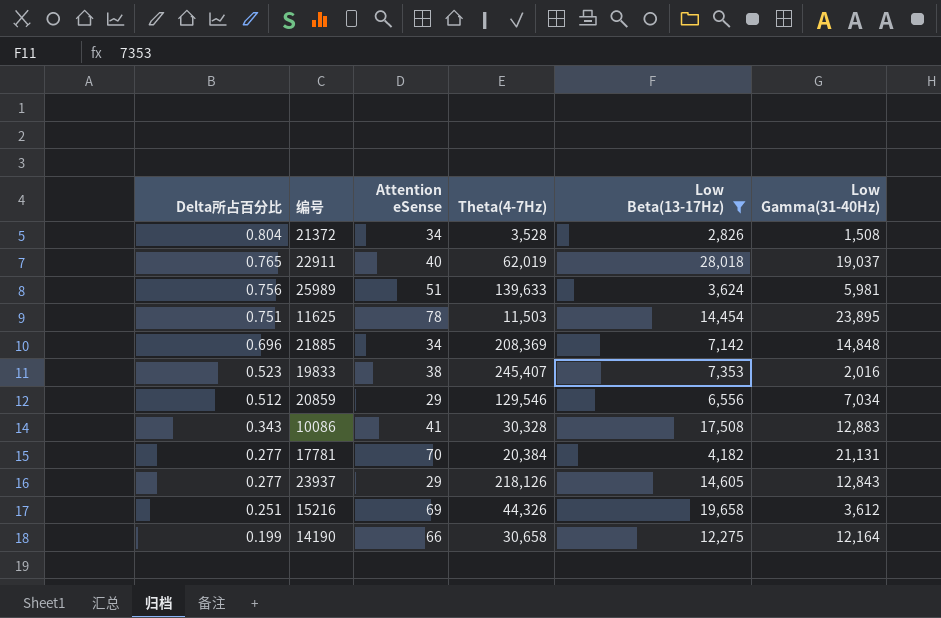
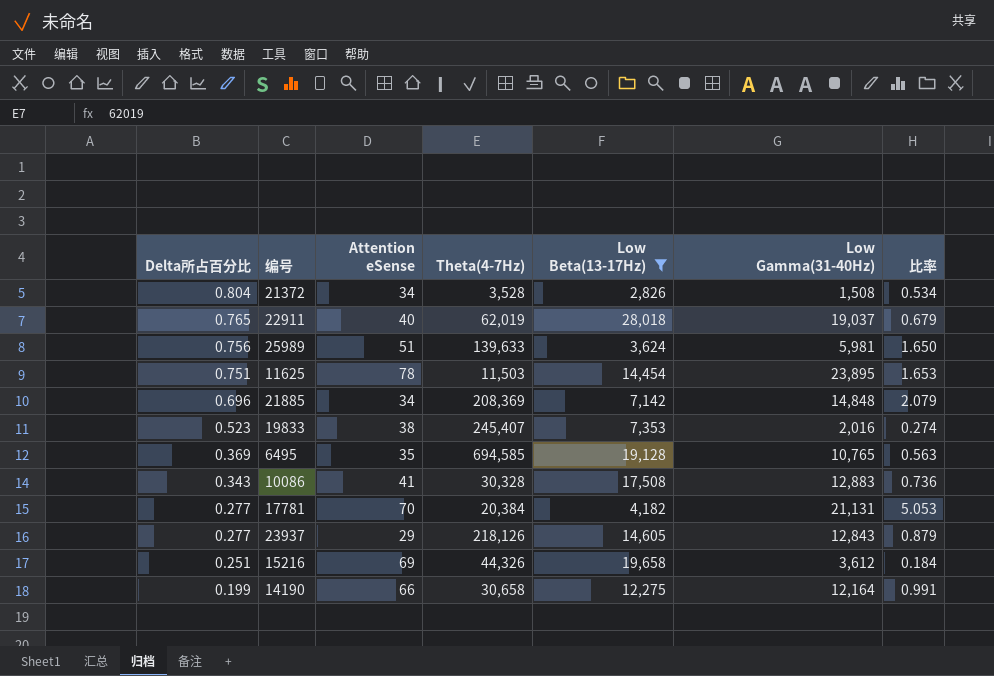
column 比率 | formula: none -> [Low Gamma(31-40Hz)] / [Low Beta(13-17Hz)]
row 20859: 0.512 | 29 | 129,546 | 6,556 | 7,034 -> none
row 6495: none -> 0.369 | 35 | 694,585 | 19,128 | 10,765 | 0.563

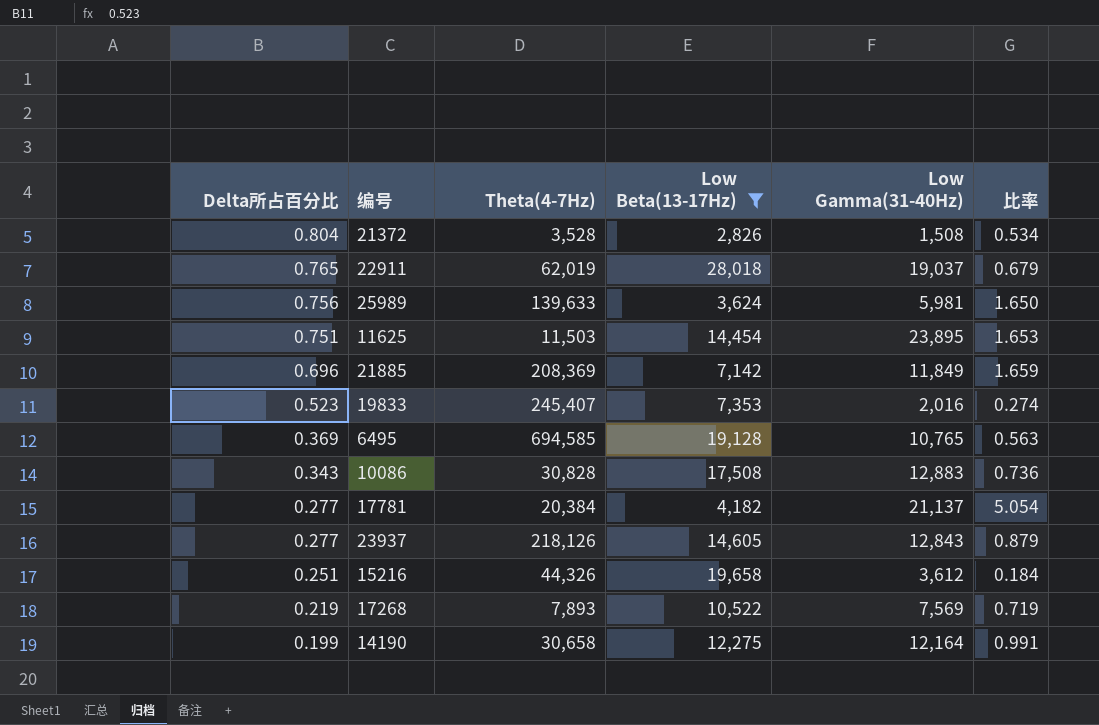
column Attention eSense | position: 3 -> none
21885 | Low Gamma(31-40Hz): 14,848 -> 11,849
21885 | 比率: 2.079 -> 1.659
10086 | Theta(4-7Hz): 30,328 -> 30,828
17781 | Low Gamma(31-40Hz): 21,131 -> 21,137
17781 | 比率: 5.053 -> 5.054
row 17268: none -> 0.219 | 7,893 | 10,522 | 7,569 | 0.719

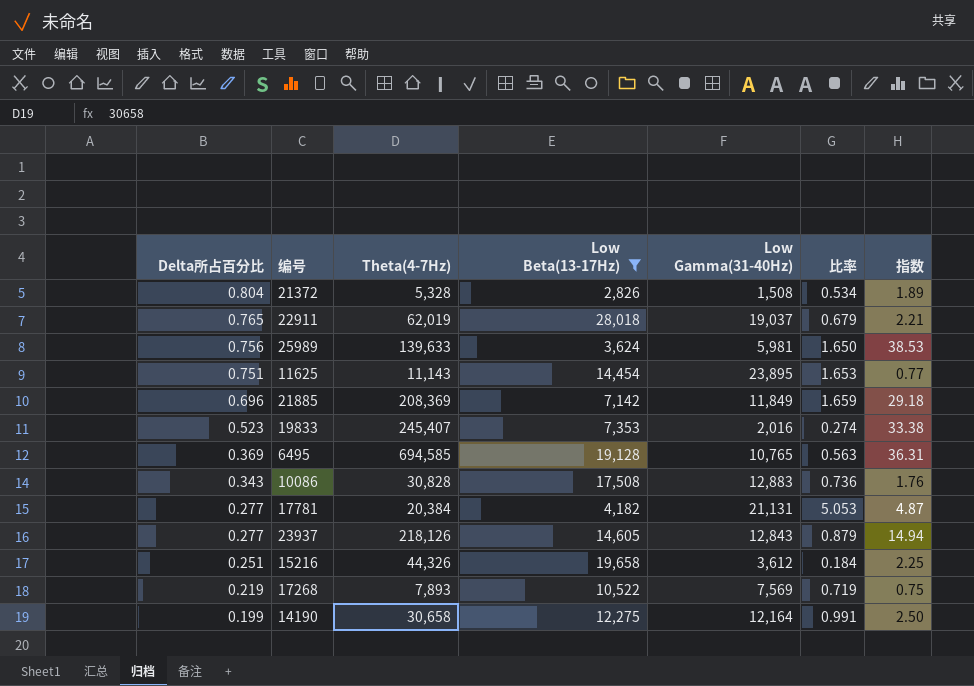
column 指数 | formula: none -> [Theta(4-7Hz)] / [Low Beta(13-17Hz)]
21372 | Theta(4-7Hz): 3,528 -> 5,328
11625 | Theta(4-7Hz): 11,503 -> 11,143
17781 | Low Gamma(31-40Hz): 21,137 -> 21,131
17781 | 比率: 5.054 -> 5.053

